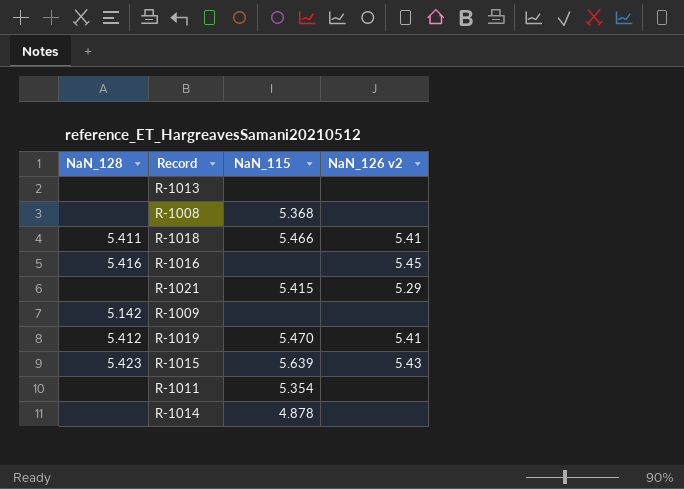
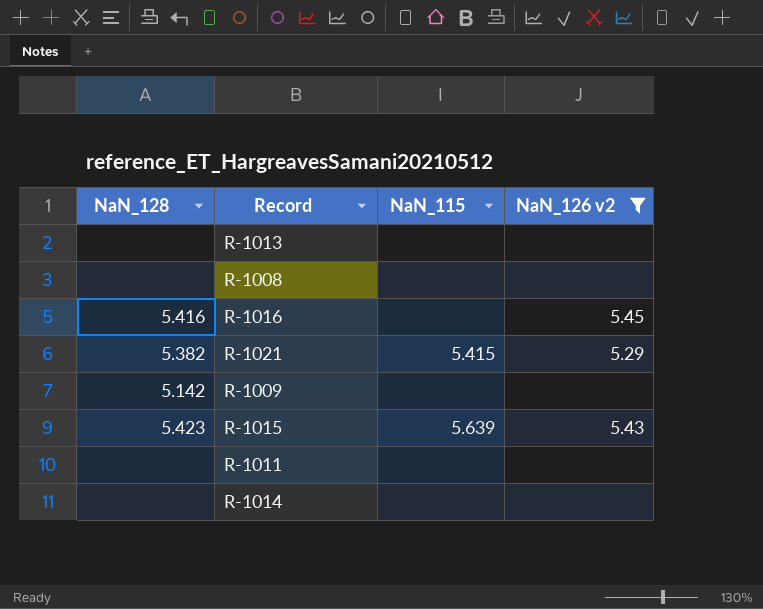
filter: none -> NaN_126 v2 != 5.41
R-1008 | NaN_115: 5.368 -> none
R-1021 | NaN_128: none -> 5.382
R-1011 | NaN_115: 5.354 -> none
R-1014 | NaN_115: 4.878 -> none

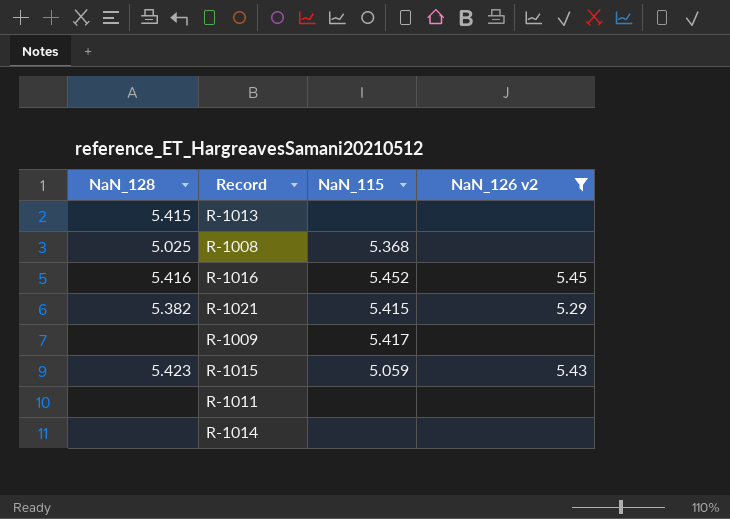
R-1013 | NaN_128: none -> 5.415
R-1008 | NaN_128: none -> 5.025
R-1008 | NaN_115: none -> 5.368
R-1016 | NaN_115: none -> 5.452
R-1009 | NaN_128: 5.142 -> none
R-1009 | NaN_115: none -> 5.417
R-1015 | NaN_115: 5.639 -> 5.059

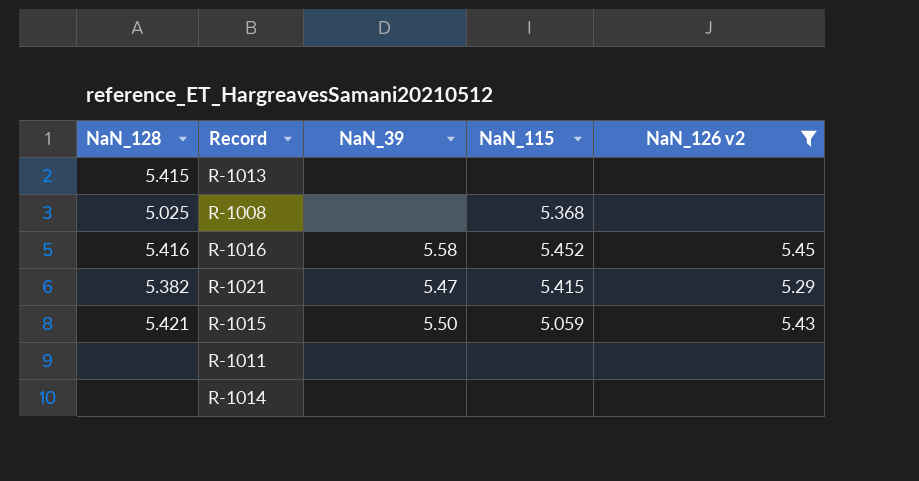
column NaN_39 | position: none -> 3
row R-1009: none | 5.417 | none -> none
R-1015 | NaN_128: 5.423 -> 5.421

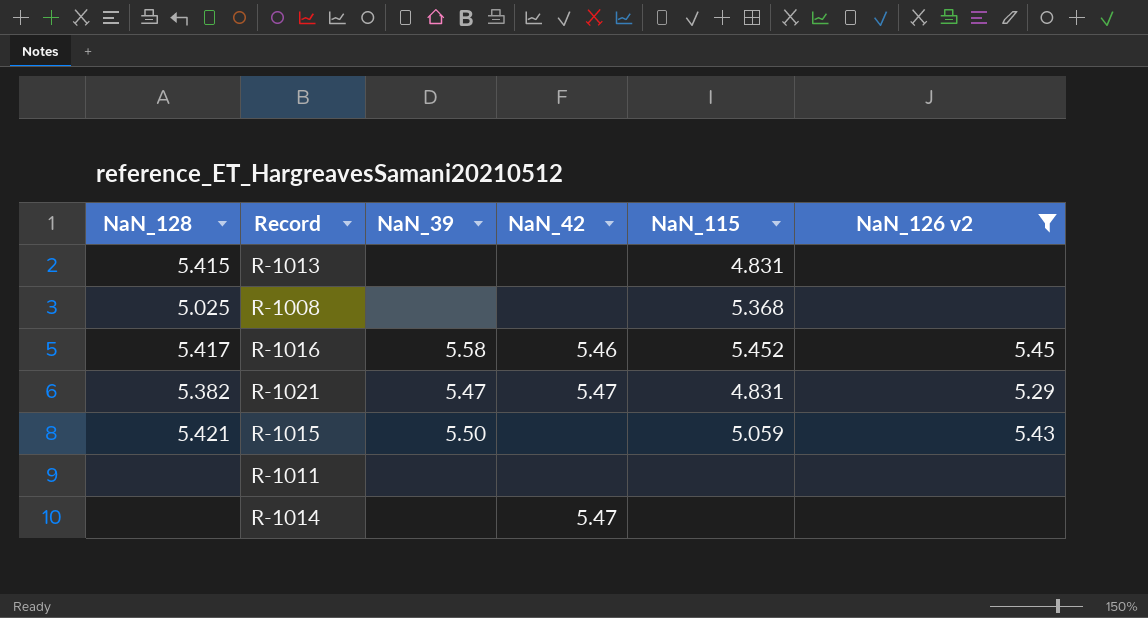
column NaN_42 | position: none -> 4
R-1013 | NaN_115: none -> 4.831
R-1016 | NaN_128: 5.416 -> 5.417
R-1021 | NaN_115: 5.415 -> 4.831

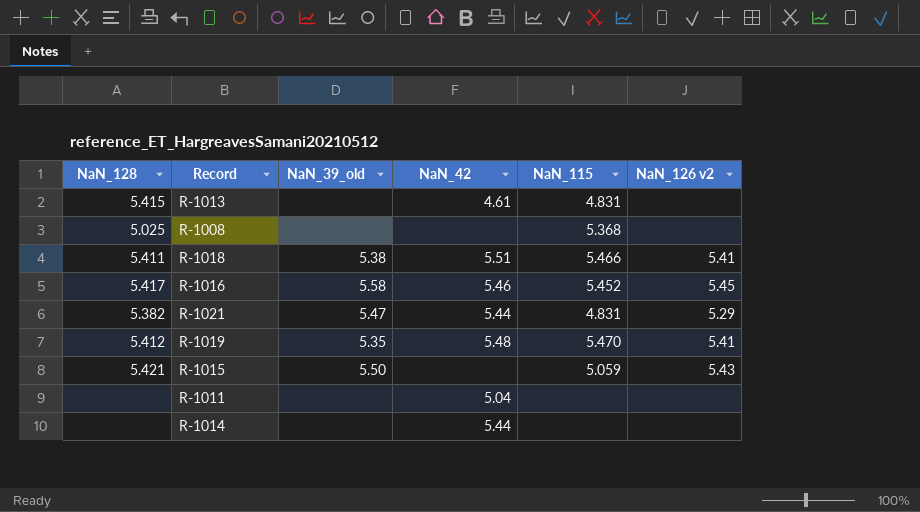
filter: NaN_126 v2 != 5.41 -> none
column name: NaN_39 -> NaN_39_old
R-1013 | NaN_42: none -> 4.61
R-1021 | NaN_42: 5.47 -> 5.44
R-1011 | NaN_42: none -> 5.04
R-1014 | NaN_42: 5.47 -> 5.44

